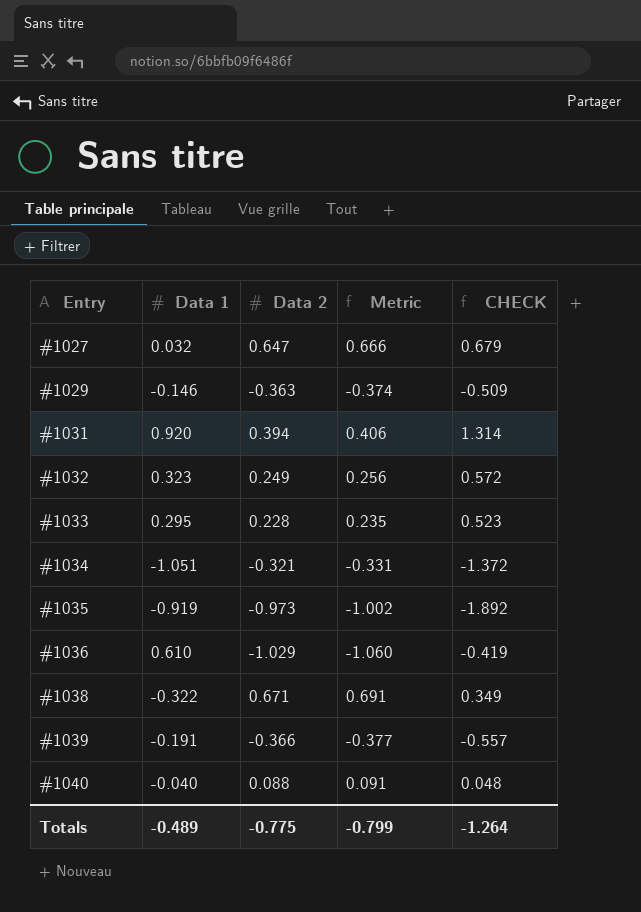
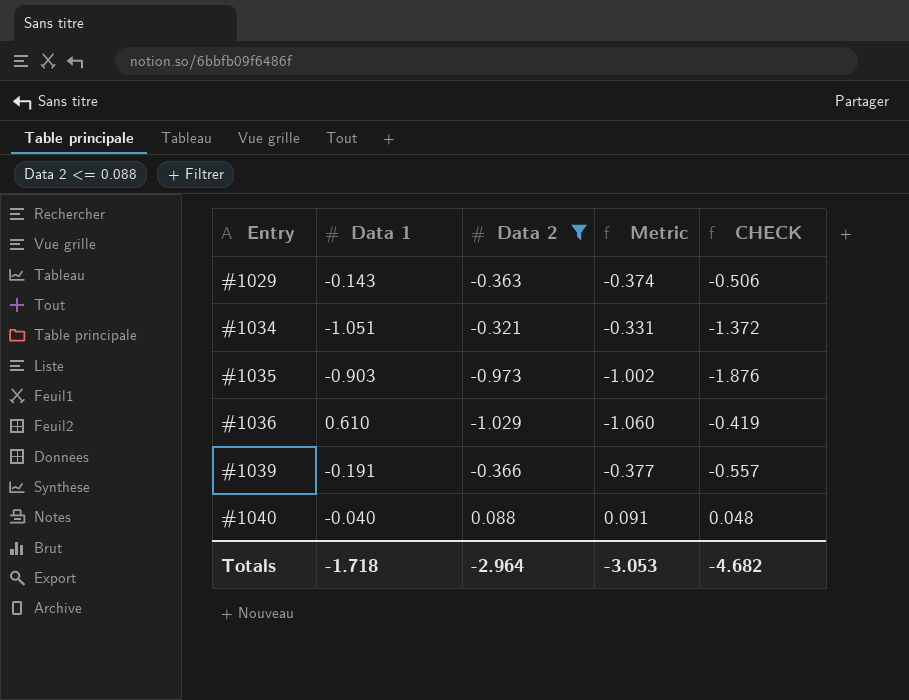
filter: none -> Data 2 <= 0.088
#1029 | Data 1: -0.146 -> -0.143
#1029 | CHECK: -0.509 -> -0.506
#1035 | Data 1: -0.919 -> -0.903
#1035 | CHECK: -1.892 -> -1.876
Totals | Data 1: -0.489 -> -1.718
Totals | Data 2: -0.775 -> -2.964
Totals | Metric: -0.799 -> -3.053
Totals | CHECK: -1.264 -> -4.682

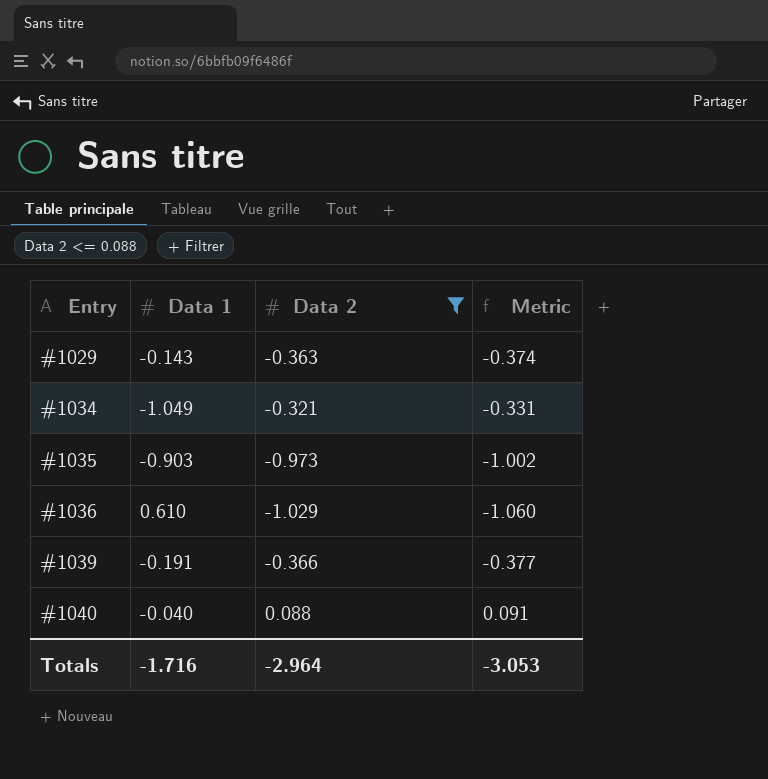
column CHECK | formula: [Data 1] + [Data 2] -> none
#1034 | Data 1: -1.051 -> -1.049
Totals | Data 1: -1.718 -> -1.716

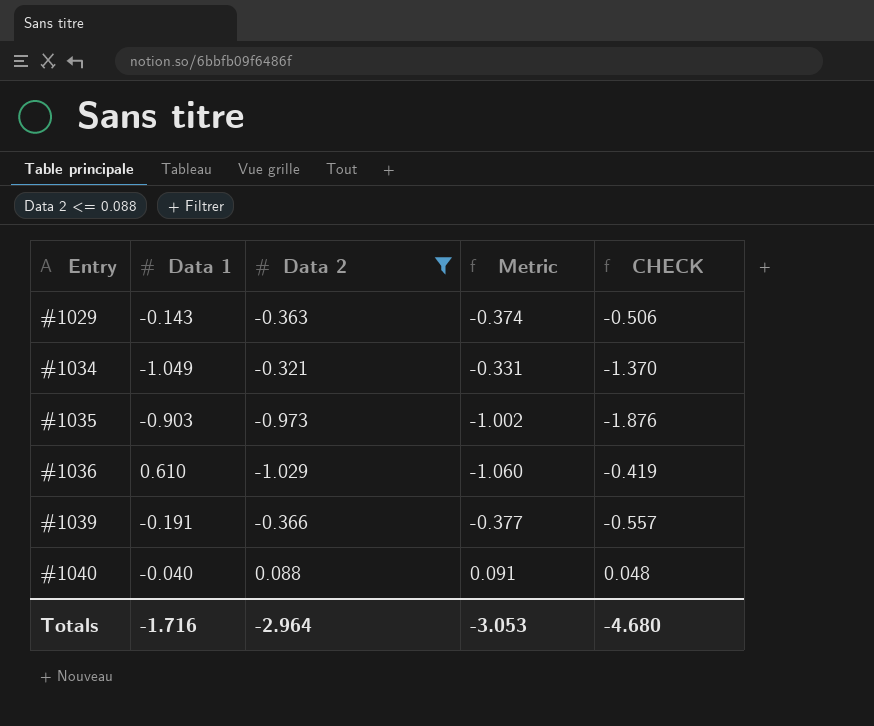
column CHECK | formula: none -> [Data 1] + [Data 2]

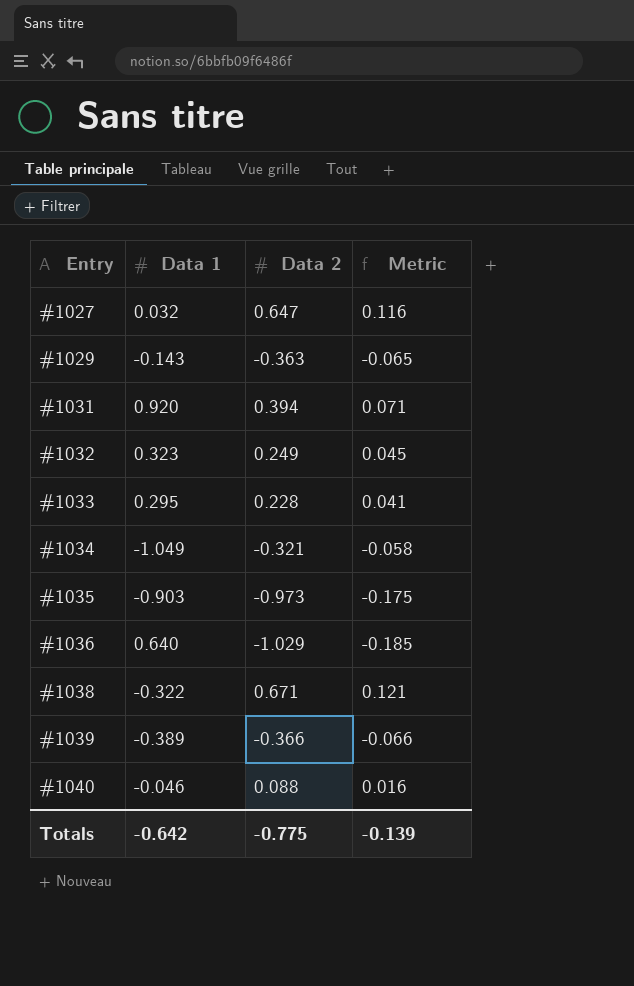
filter: Data 2 <= 0.088 -> none
column CHECK | formula: [Data 1] + [Data 2] -> none
column Metric | formula: [Data 2] * 1.03 -> [Data 2] * 0.18
#1036 | Data 1: 0.610 -> 0.640
#1039 | Data 1: -0.191 -> -0.389
#1040 | Data 1: -0.040 -> -0.046
Totals | Data 1: -1.716 -> -0.642
Totals | Data 2: -2.964 -> -0.775
Totals | Metric: -3.053 -> -0.139

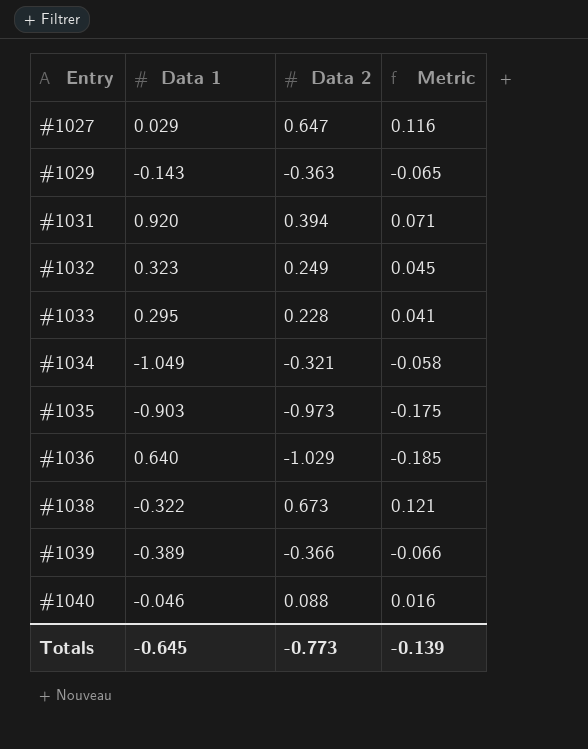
#1027 | Data 1: 0.032 -> 0.029
#1038 | Data 2: 0.671 -> 0.673
Totals | Data 1: -0.642 -> -0.645
Totals | Data 2: -0.775 -> -0.773

